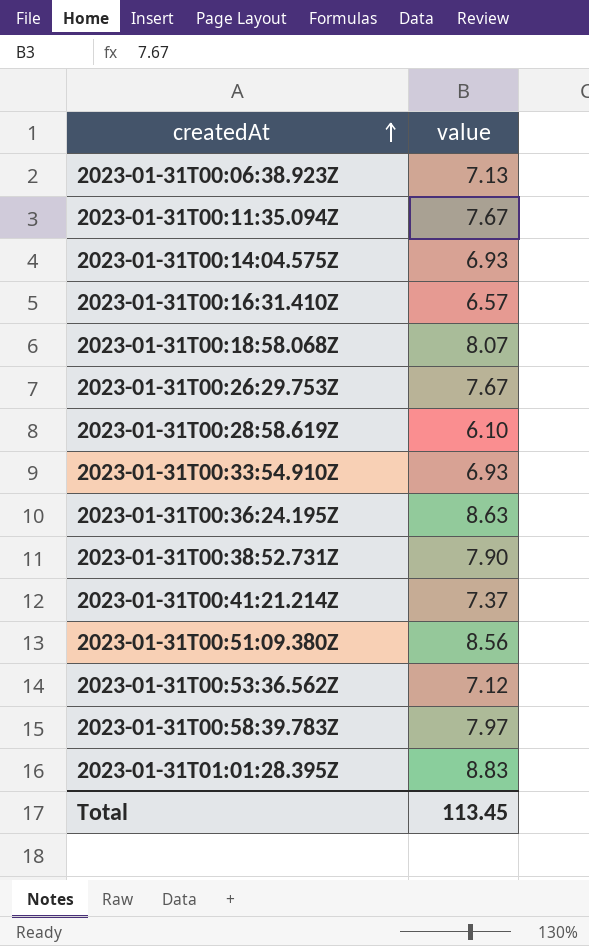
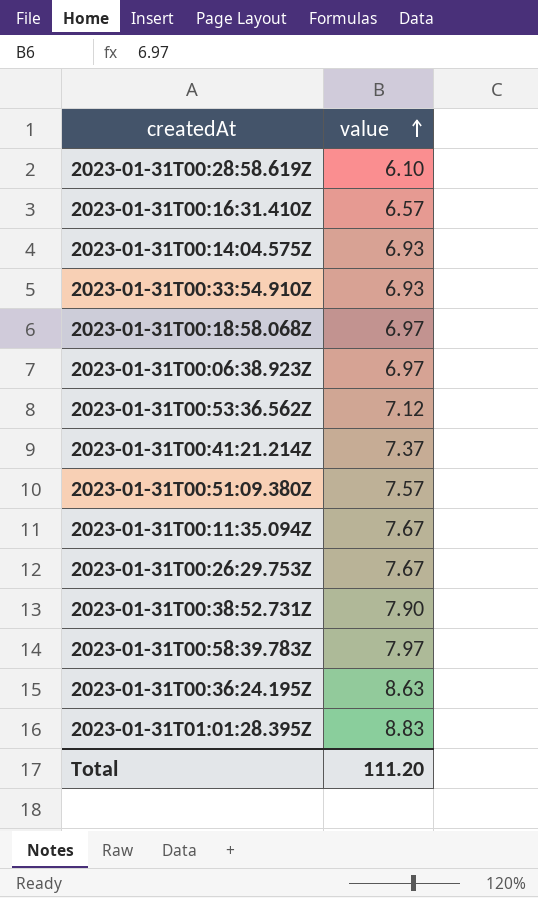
row order: createdAt ascending -> value ascending
2023-01-31T00:18:58.068Z | value: 8.07 -> 6.97
2023-01-31T00:06:38.923Z | value: 7.13 -> 6.97
2023-01-31T00:51:09.380Z | value: 8.56 -> 7.57
Total | value: 113.45 -> 111.20

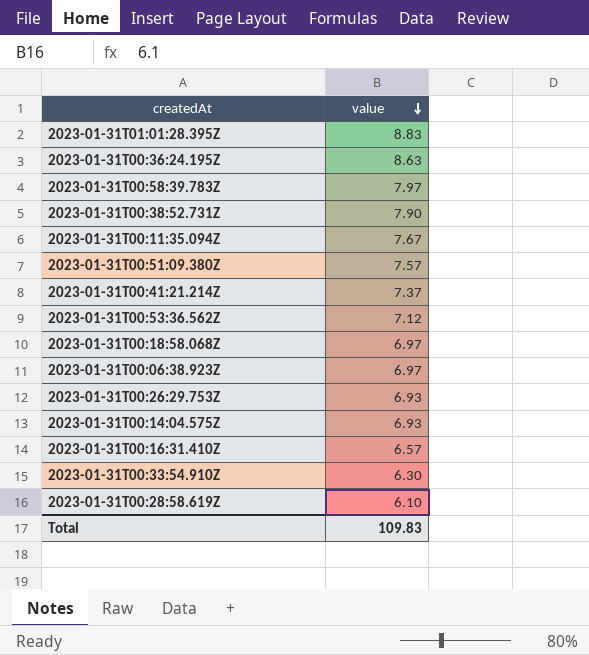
row order: value ascending -> value descending
2023-01-31T00:26:29.753Z | value: 7.67 -> 6.93
2023-01-31T00:33:54.910Z | value: 6.93 -> 6.30
Total | value: 111.20 -> 109.83

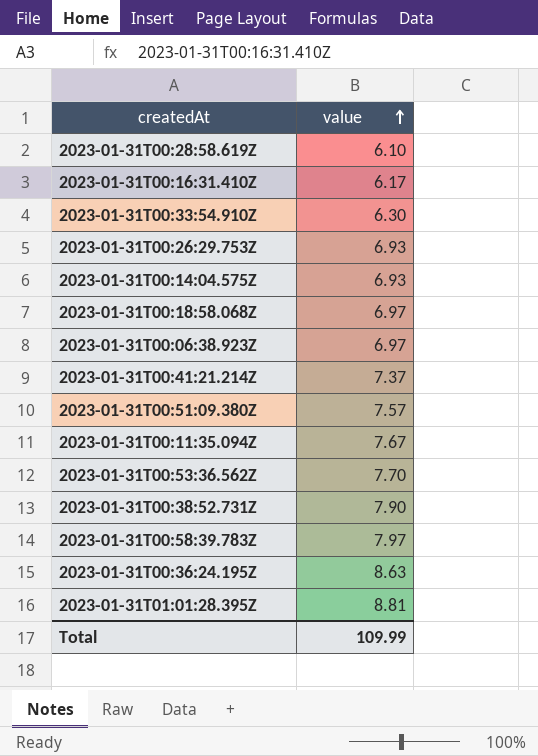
row order: value descending -> value ascending
2023-01-31T00:16:31.410Z | value: 6.57 -> 6.17
2023-01-31T00:53:36.562Z | value: 7.12 -> 7.70
2023-01-31T01:01:28.395Z | value: 8.83 -> 8.81
Total | value: 109.83 -> 109.99

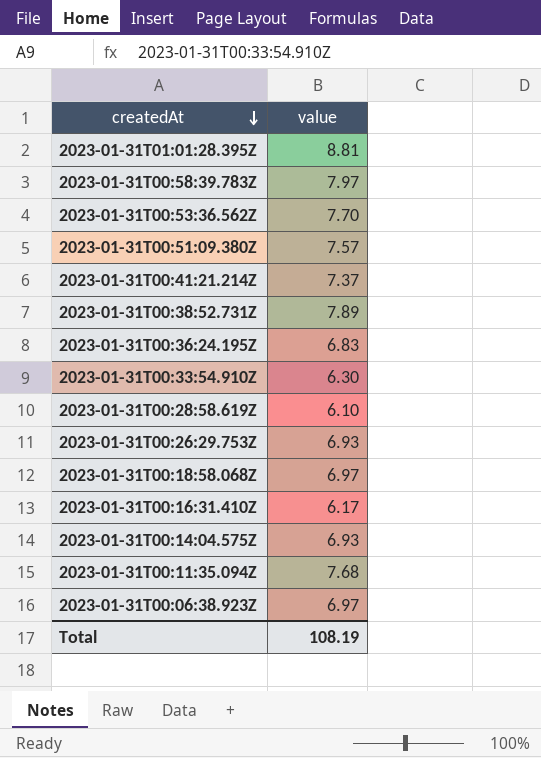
row order: value ascending -> createdAt descending
2023-01-31T00:38:52.731Z | value: 7.90 -> 7.89
2023-01-31T00:36:24.195Z | value: 8.63 -> 6.83
2023-01-31T00:11:35.094Z | value: 7.67 -> 7.68
Total | value: 109.99 -> 108.19

